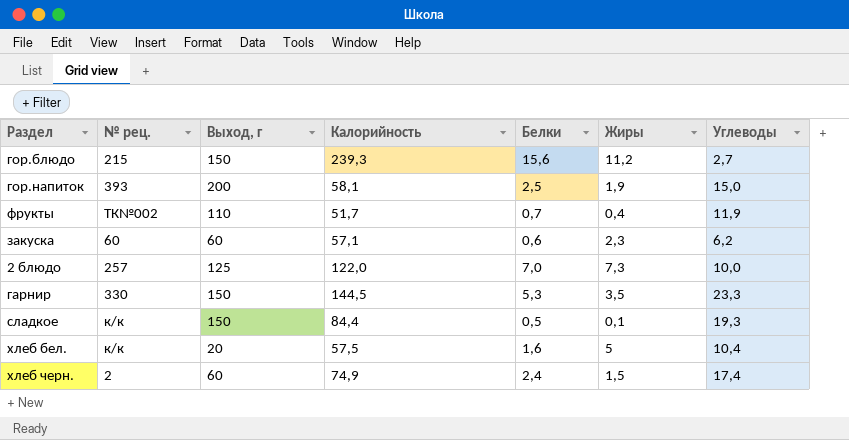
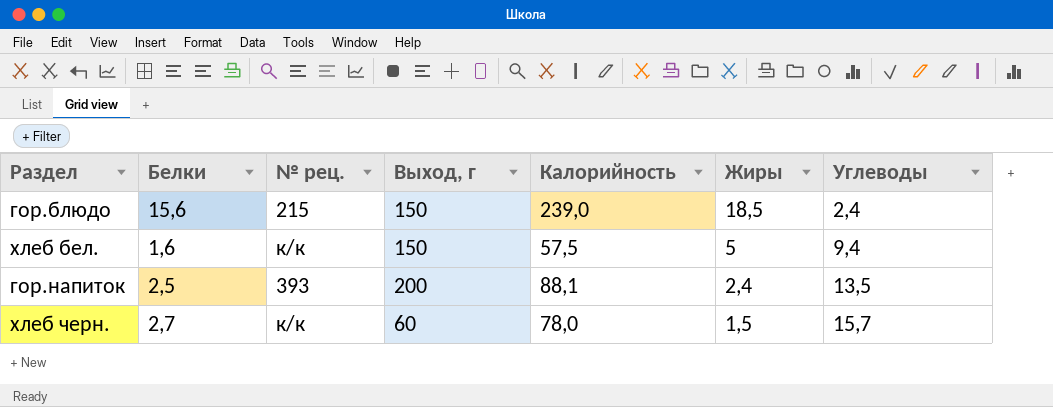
row order: none -> Жиры descending
column Белки | position: 5 -> 2
row фрукты: ТК№002 | 110 | 51,7 | 0,7 | 0,4 | 11,9 -> none
row закуска: 60 | 60 | 57,1 | 0,6 | 2,3 | 6,2 -> none
row 2 блюдо: 257 | 125 | 122,0 | 7,0 | 7,3 | 10,0 -> none
row гарнир: 330 | 150 | 144,5 | 5,3 | 3,5 | 23,3 -> none
row сладкое: к/к | 150 | 84,4 | 0,5 | 0,1 | 19,3 -> none
гор.блюдо | Калорийность: 239,3 -> 239,0
гор.блюдо | Жиры: 11,2 -> 18,5
гор.блюдо | Углеводы: 2,7 -> 2,4
хлеб бел. | Выход, г: 20 -> 150
хлеб бел. | Углеводы: 10,4 -> 9,4
гор.напиток | Калорийность: 58,1 -> 88,1
гор.напиток | Жиры: 1,9 -> 2,4
гор.напиток | Углеводы: 15,0 -> 13,5
хлеб черн. | Белки: 2,4 -> 2,7
хлеб черн. | № рец.: 2 -> к/к
хлеб черн. | Калорийность: 74,9 -> 78,0
хлеб черн. | Углеводы: 17,4 -> 15,7

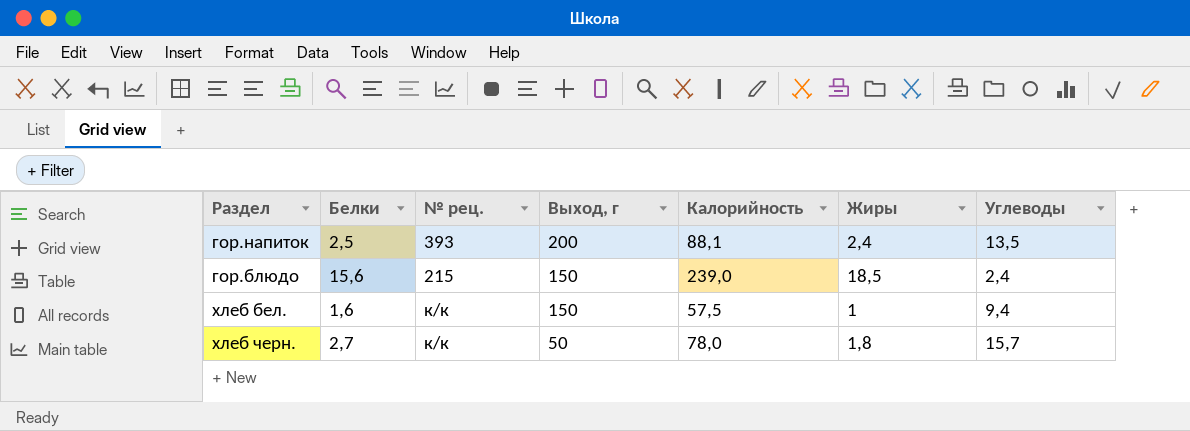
row order: Жиры descending -> Выход, г descending
хлеб бел. | Жиры: 5 -> 1
хлеб черн. | Выход, г: 60 -> 50
хлеб черн. | Жиры: 1,5 -> 1,8

